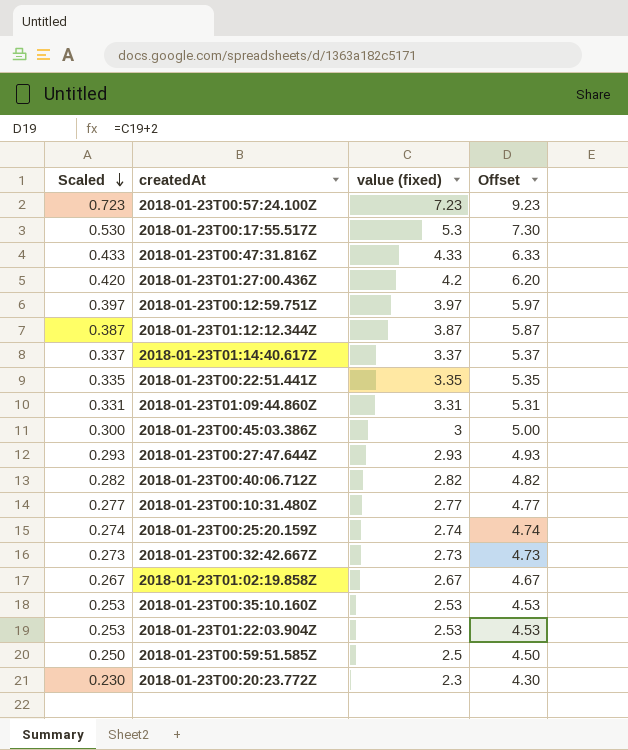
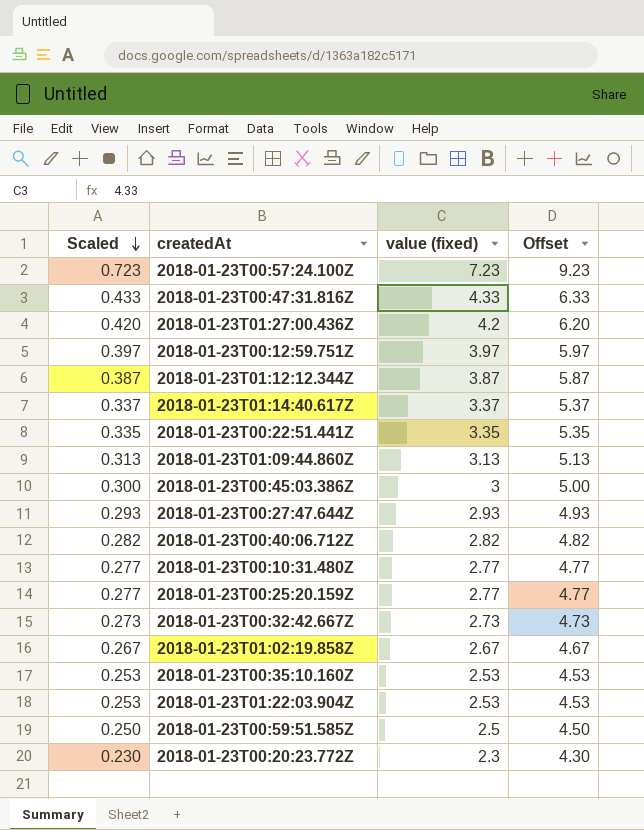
row 2018-01-23T00:17:55.517Z: 0.530 | 5.3 | 7.30 -> none
2018-01-23T01:09:44.860Z | Scaled: 0.331 -> 0.313
2018-01-23T01:09:44.860Z | value (fixed): 3.31 -> 3.13
2018-01-23T01:09:44.860Z | Offset: 5.31 -> 5.13
2018-01-23T00:25:20.159Z | Scaled: 0.274 -> 0.277
2018-01-23T00:25:20.159Z | value (fixed): 2.74 -> 2.77
2018-01-23T00:25:20.159Z | Offset: 4.74 -> 4.77

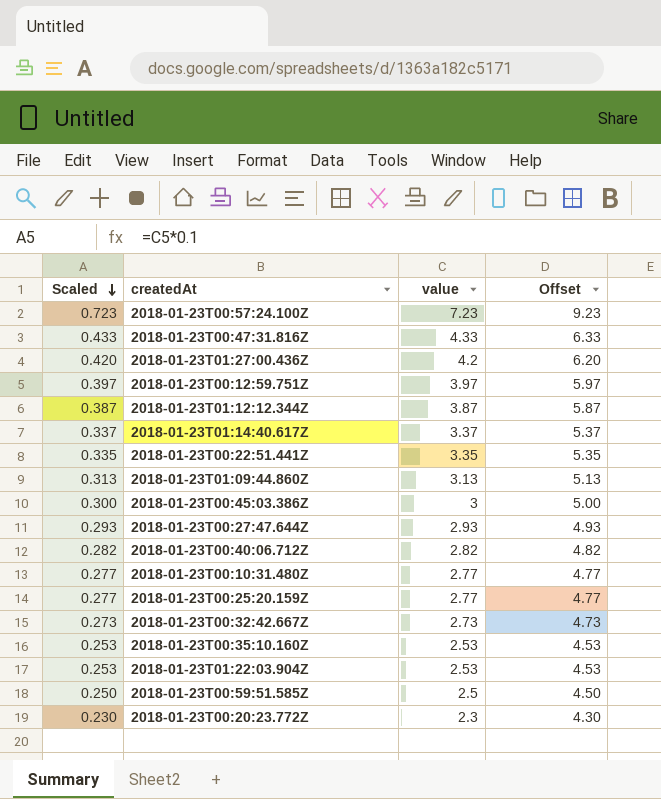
column name: value (fixed) -> value
row 2018-01-23T01:02:19.858Z: 0.267 | 2.67 | 4.67 -> none

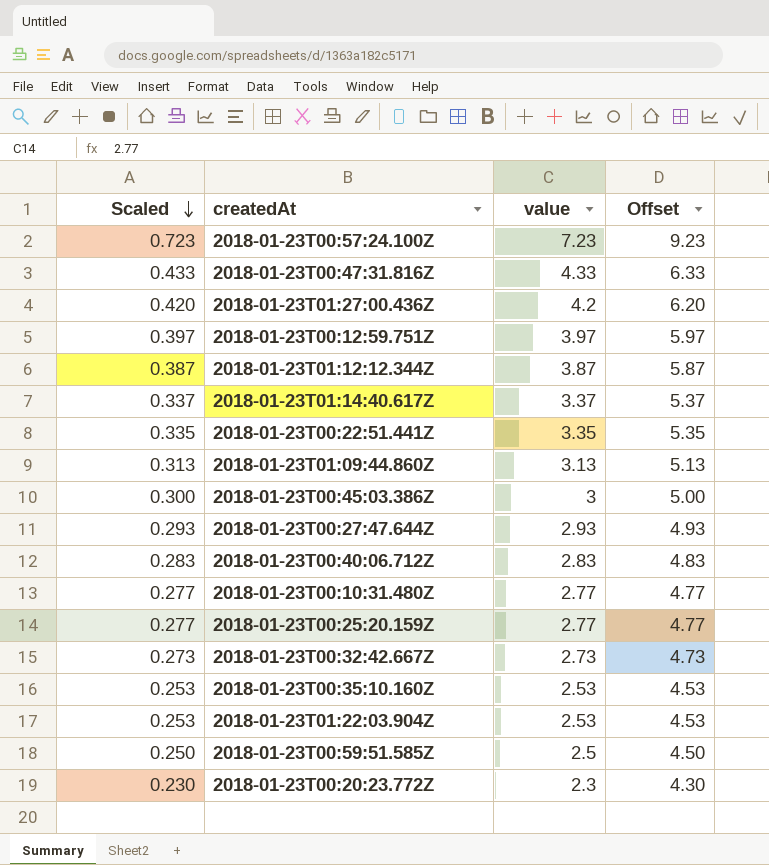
2018-01-23T00:40:06.712Z | Scaled: 0.282 -> 0.283
2018-01-23T00:40:06.712Z | value: 2.82 -> 2.83
2018-01-23T00:40:06.712Z | Offset: 4.82 -> 4.83

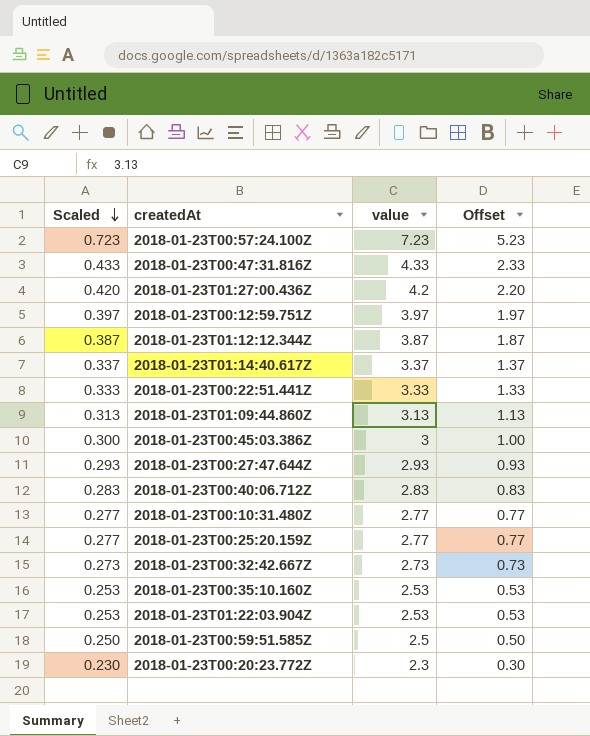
column Offset | formula: [value] + 2 -> [value] - 2
2018-01-23T00:22:51.441Z | Scaled: 0.335 -> 0.333
2018-01-23T00:22:51.441Z | value: 3.35 -> 3.33

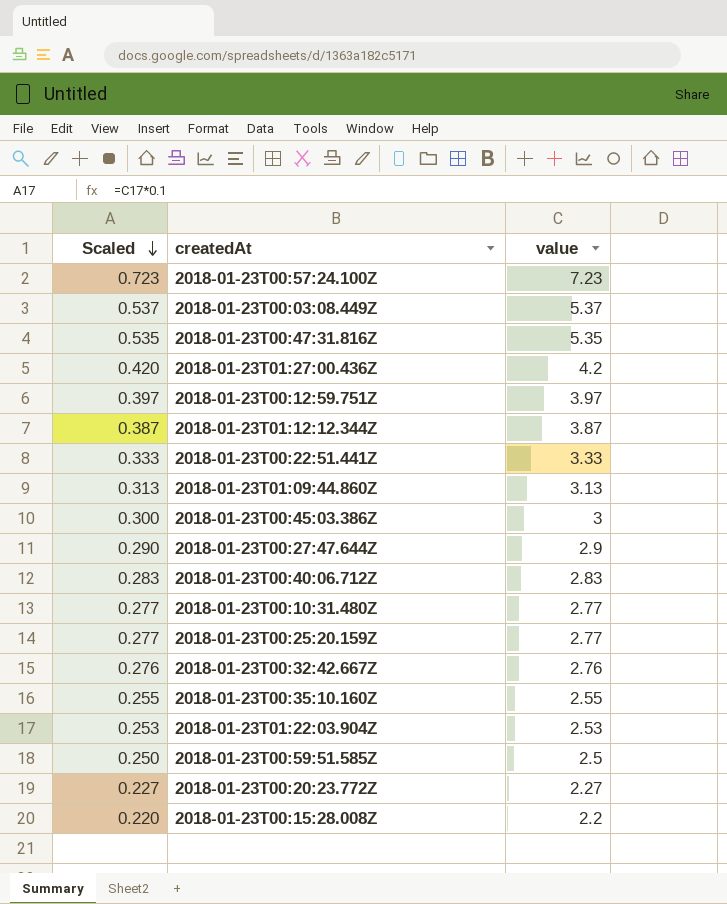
column Offset | formula: [value] - 2 -> none
row 2018-01-23T01:14:40.617Z: 0.337 | 3.37 | 1.37 -> none
row 2018-01-23T00:03:08.449Z: none -> 0.537 | 5.37
2018-01-23T00:47:31.816Z | Scaled: 0.433 -> 0.535
2018-01-23T00:47:31.816Z | value: 4.33 -> 5.35
2018-01-23T00:27:47.644Z | Scaled: 0.293 -> 0.290
2018-01-23T00:27:47.644Z | value: 2.93 -> 2.9
2018-01-23T00:32:42.667Z | Scaled: 0.273 -> 0.276
2018-01-23T00:32:42.667Z | value: 2.73 -> 2.76
2018-01-23T00:35:10.160Z | Scaled: 0.253 -> 0.255
2018-01-23T00:35:10.160Z | value: 2.53 -> 2.55
2018-01-23T00:20:23.772Z | Scaled: 0.230 -> 0.227
2018-01-23T00:20:23.772Z | value: 2.3 -> 2.27
row 2018-01-23T00:15:28.008Z: none -> 0.220 | 2.2

